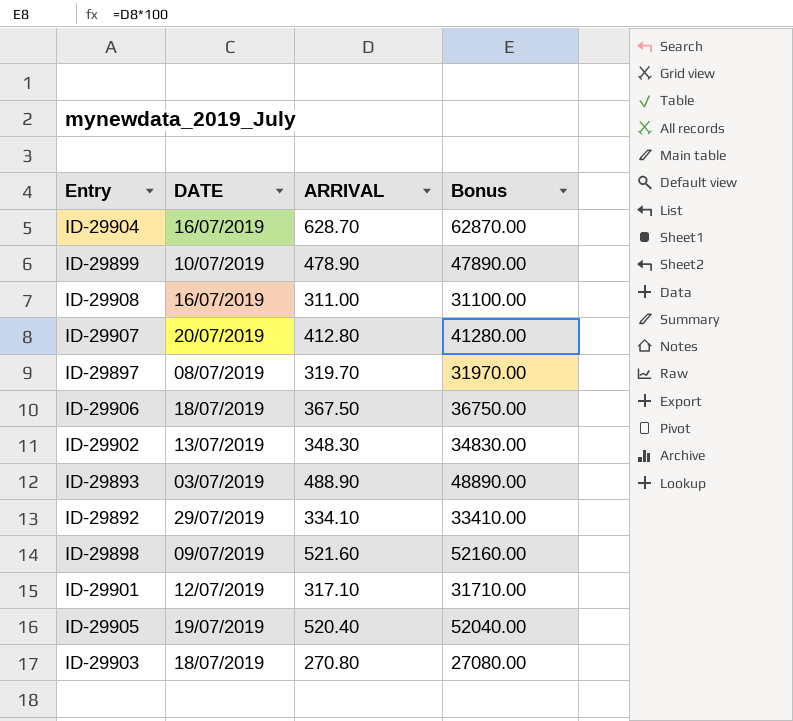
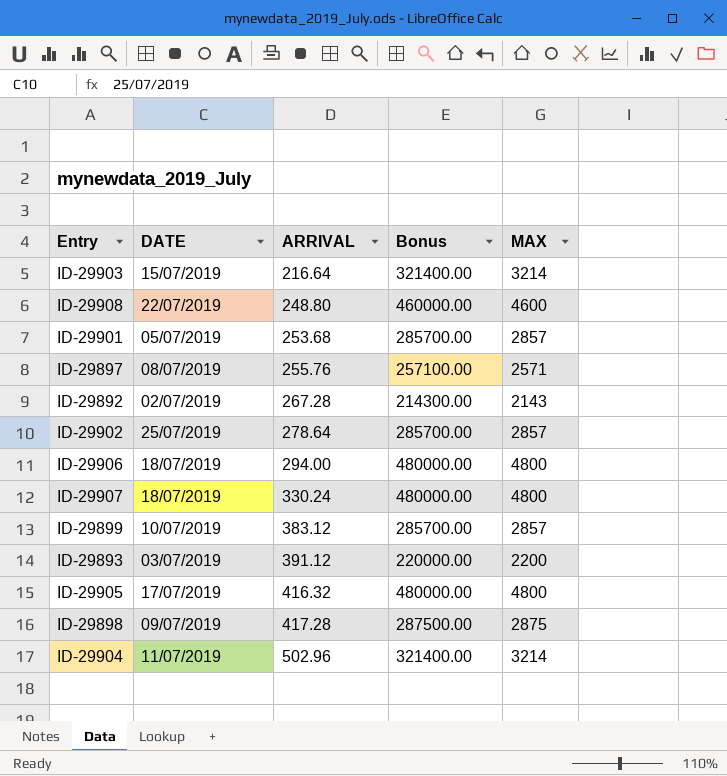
row order: none -> ARRIVAL ascending
column Bonus | formula: [ARRIVAL] * 100 -> [MAX] * 100
column MAX | position: none -> 5
ID-29903 | DATE: 18/07/2019 -> 15/07/2019
ID-29903 | ARRIVAL: 270.80 -> 216.64
ID-29908 | DATE: 16/07/2019 -> 22/07/2019
ID-29908 | ARRIVAL: 311.00 -> 248.80
ID-29901 | DATE: 12/07/2019 -> 05/07/2019
ID-29901 | ARRIVAL: 317.10 -> 253.68
ID-29897 | ARRIVAL: 319.70 -> 255.76
ID-29892 | DATE: 29/07/2019 -> 02/07/2019
ID-29892 | ARRIVAL: 334.10 -> 267.28
ID-29902 | DATE: 13/07/2019 -> 25/07/2019
ID-29902 | ARRIVAL: 348.30 -> 278.64
ID-29906 | ARRIVAL: 367.50 -> 294.00
ID-29907 | DATE: 20/07/2019 -> 18/07/2019
ID-29907 | ARRIVAL: 412.80 -> 330.24
ID-29899 | ARRIVAL: 478.90 -> 383.12
ID-29893 | ARRIVAL: 488.90 -> 391.12
ID-29905 | DATE: 19/07/2019 -> 17/07/2019
ID-29905 | ARRIVAL: 520.40 -> 416.32
ID-29898 | ARRIVAL: 521.60 -> 417.28
ID-29904 | DATE: 16/07/2019 -> 11/07/2019
ID-29904 | ARRIVAL: 628.70 -> 502.96

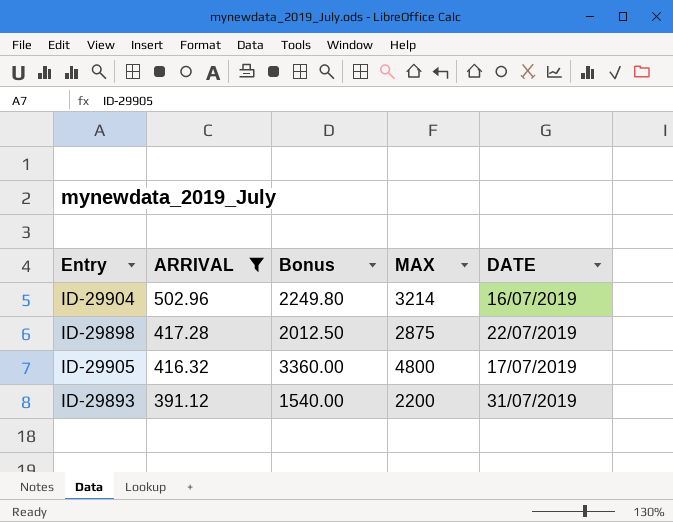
filter: none -> ARRIVAL >= 391.12
row order: ARRIVAL ascending -> ARRIVAL descending
column Bonus | formula: [MAX] * 100 -> [MAX] * 0.7
column DATE | position: 2 -> 5
ID-29904 | DATE: 11/07/2019 -> 16/07/2019
ID-29898 | DATE: 09/07/2019 -> 22/07/2019
ID-29893 | DATE: 03/07/2019 -> 31/07/2019

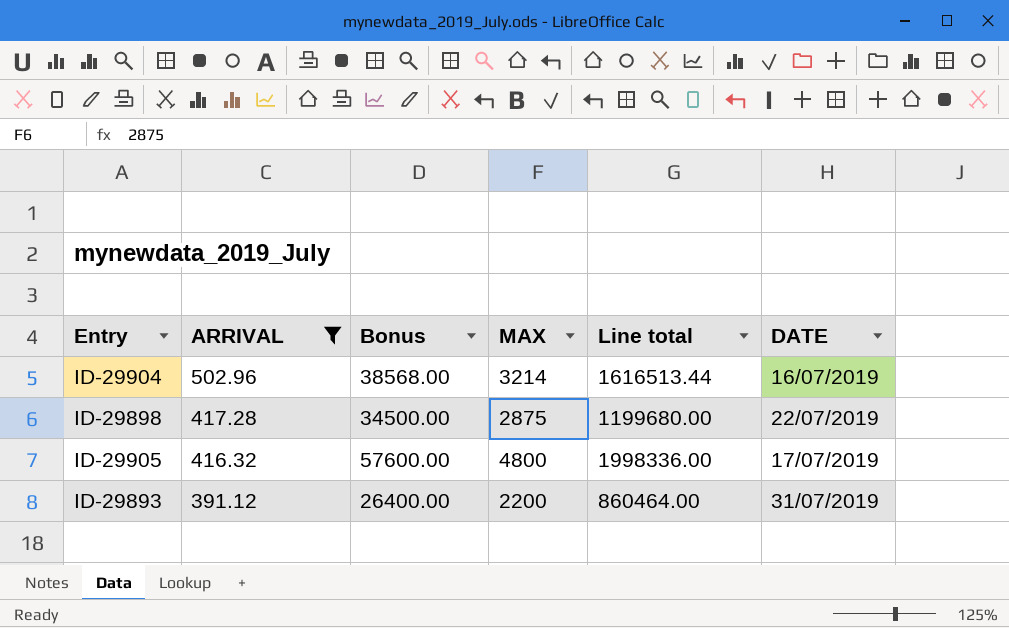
column Bonus | formula: [MAX] * 0.7 -> [MAX] * 12
column Line total | formula: none -> [ARRIVAL] * [MAX]

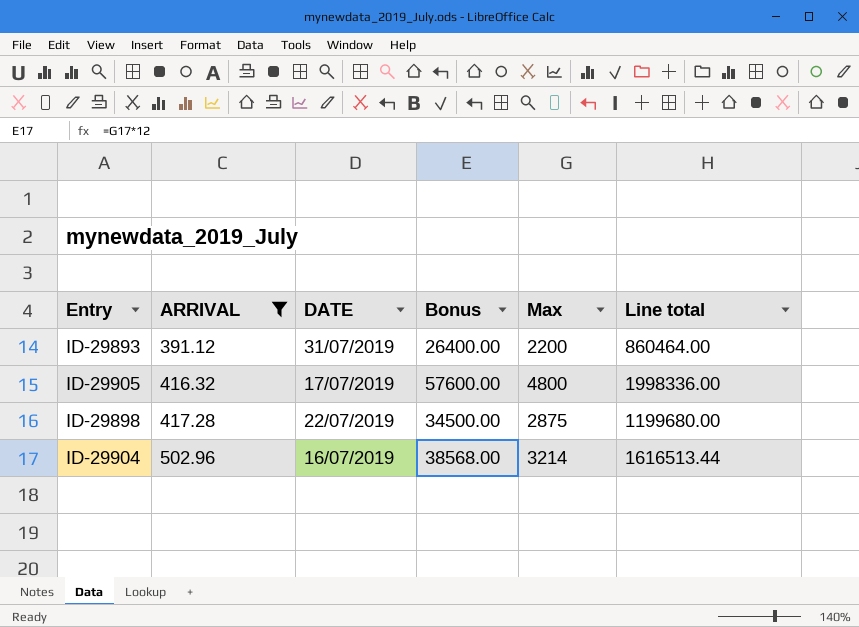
row order: ARRIVAL descending -> ARRIVAL ascending
column DATE | position: 6 -> 3
column name: MAX -> Max

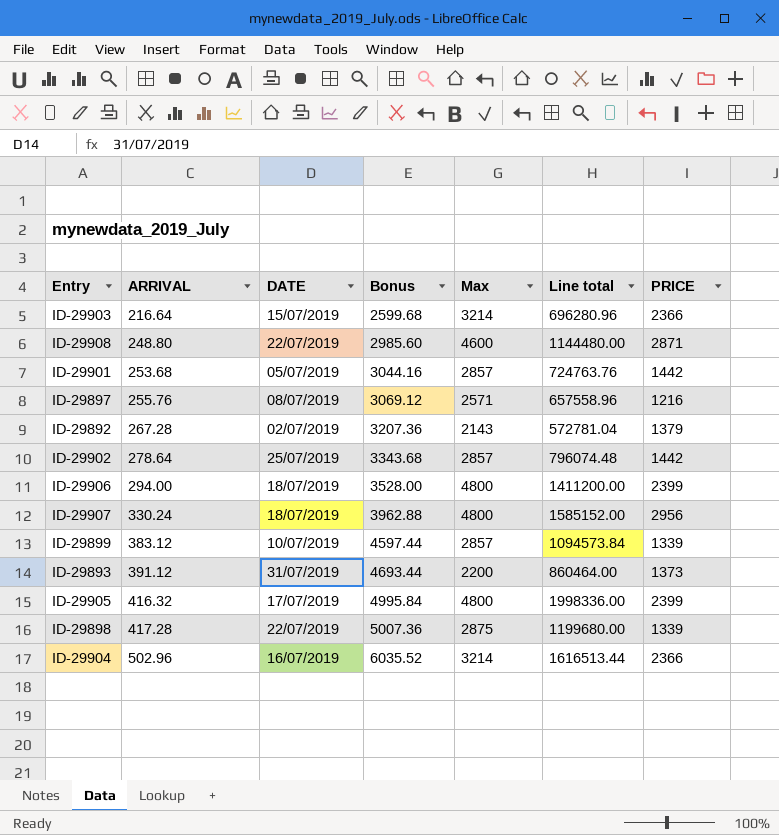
filter: ARRIVAL >= 391.12 -> none
column Bonus | formula: [Max] * 12 -> [ARRIVAL] * 12
column PRICE | position: none -> 7

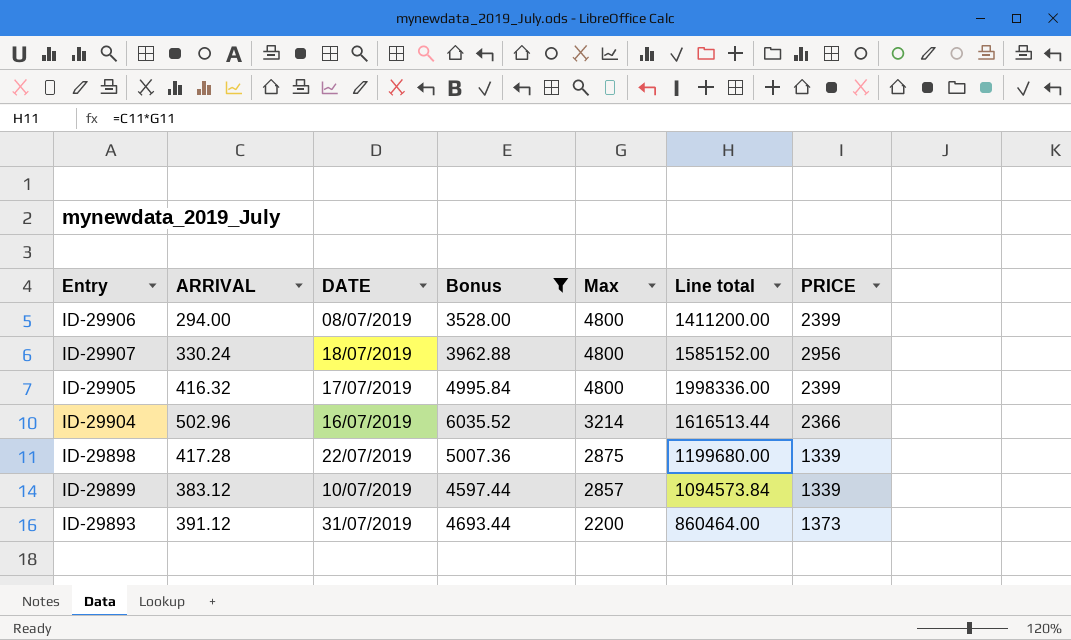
filter: none -> Bonus >= 3528.00
row order: ARRIVAL ascending -> Max descending
ID-29906 | DATE: 18/07/2019 -> 08/07/2019

